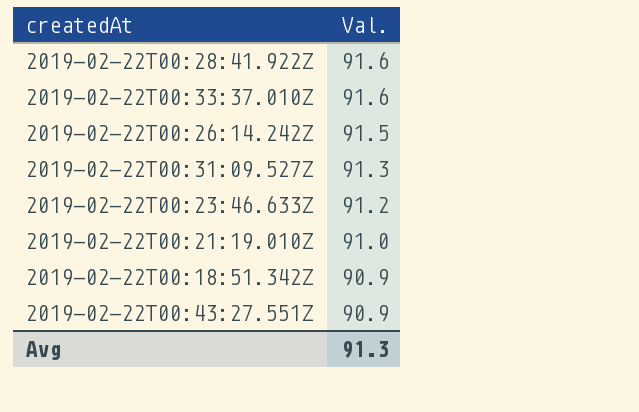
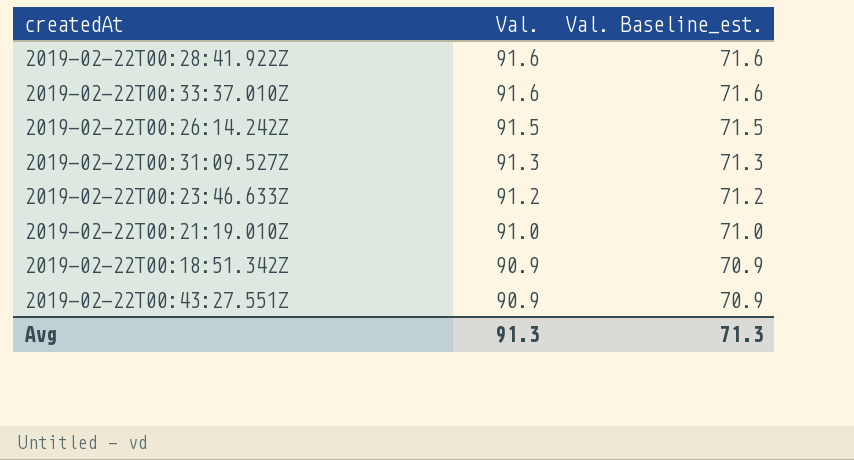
column Val. Baseline_est. | formula: none -> [Val.] - 20

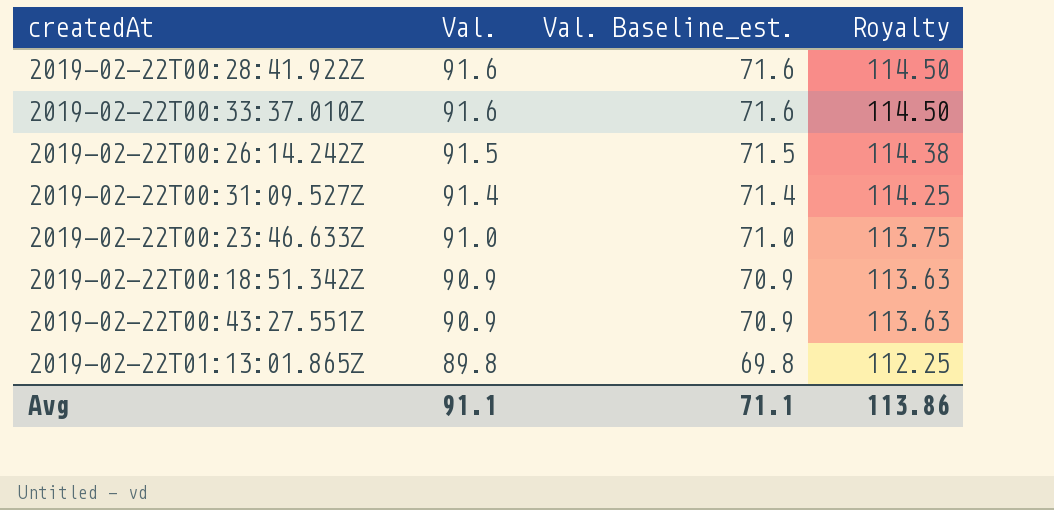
column Royalty | formula: none -> [Val.] * 1.25
row 2019-02-22T00:21:19.010Z: 91.0 | 71.0 -> none
2019-02-22T00:31:09.527Z | Val.: 91.3 -> 91.4
2019-02-22T00:31:09.527Z | Val. Baseline_est.: 71.3 -> 71.4
2019-02-22T00:23:46.633Z | Val.: 91.2 -> 91.0
2019-02-22T00:23:46.633Z | Val. Baseline_est.: 71.2 -> 71.0
row 2019-02-22T01:13:01.865Z: none -> 89.8 | 69.8 | 112.25
Avg | Val.: 91.3 -> 91.1
Avg | Val. Baseline_est.: 71.3 -> 71.1

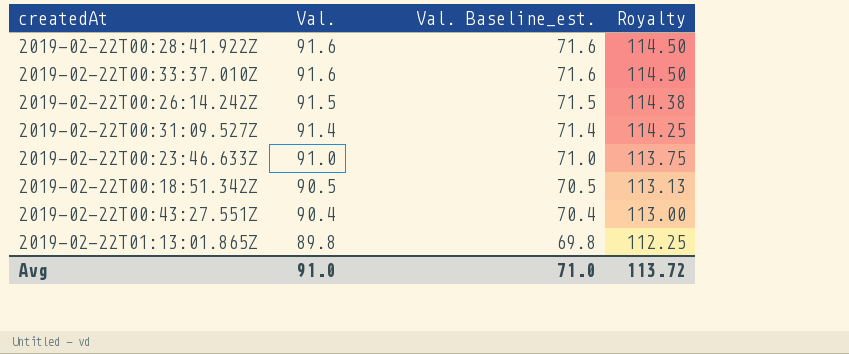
2019-02-22T00:18:51.342Z | Val.: 90.9 -> 90.5
2019-02-22T00:18:51.342Z | Val. Baseline_est.: 70.9 -> 70.5
2019-02-22T00:18:51.342Z | Royalty: 113.63 -> 113.13
2019-02-22T00:43:27.551Z | Val.: 90.9 -> 90.4
2019-02-22T00:43:27.551Z | Val. Baseline_est.: 70.9 -> 70.4
2019-02-22T00:43:27.551Z | Royalty: 113.63 -> 113.00
Avg | Val.: 91.1 -> 91.0
Avg | Val. Baseline_est.: 71.1 -> 71.0
Avg | Royalty: 113.86 -> 113.72

